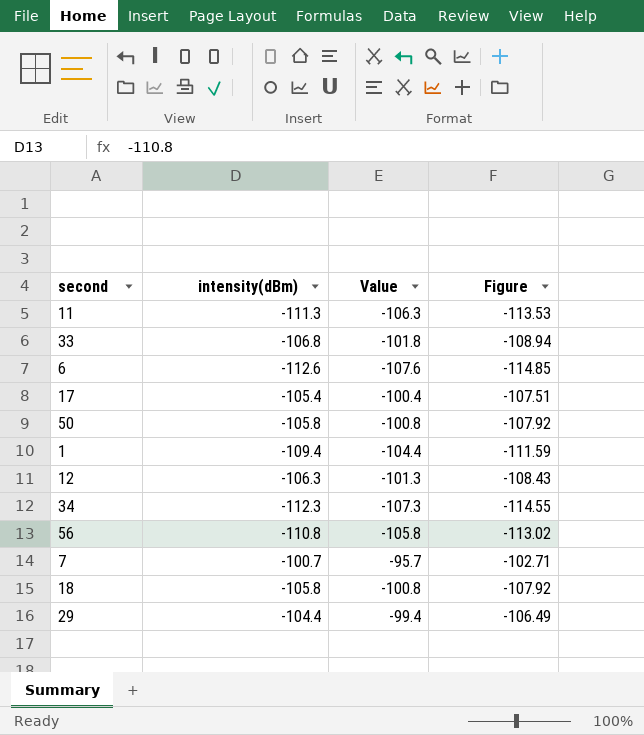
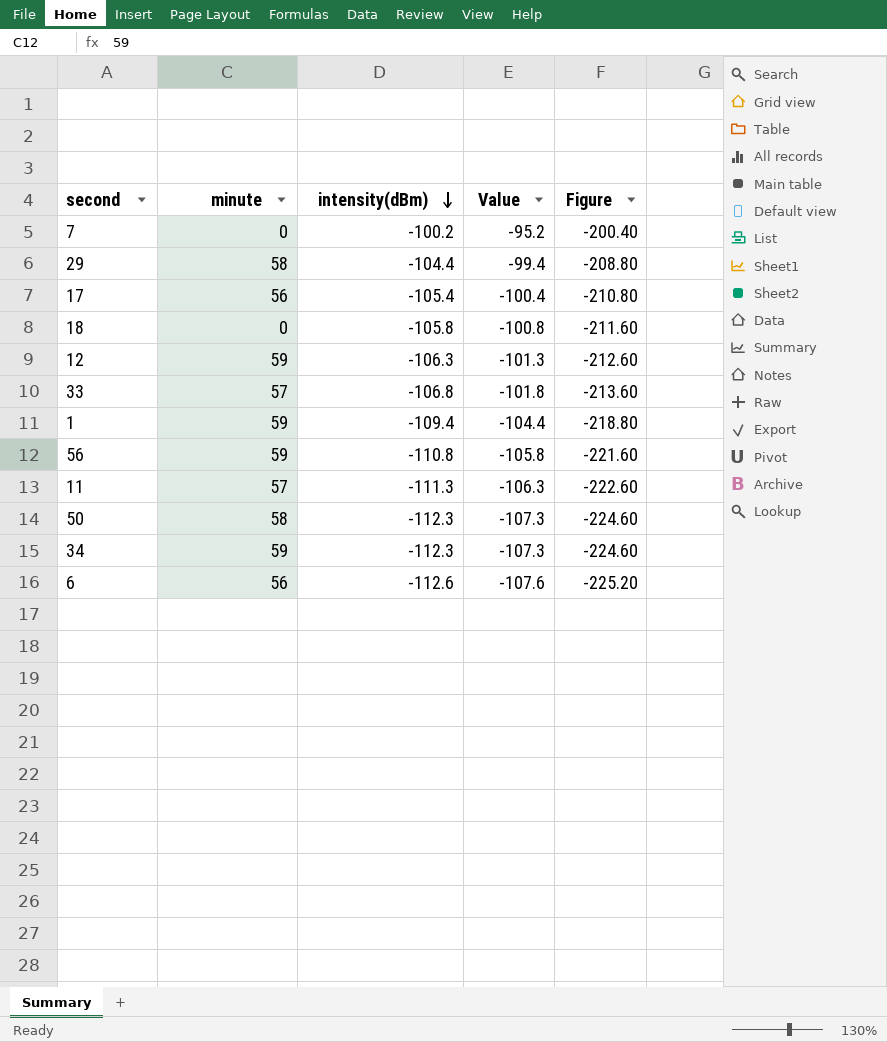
row order: none -> intensity(dBm) descending
column minute | position: none -> 2
column Figure | formula: [intensity(dBm)] * 1.02 -> [intensity(dBm)] * 2
7 | intensity(dBm): -100.7 -> -100.2
7 | Value: -95.7 -> -95.2
50 | intensity(dBm): -105.8 -> -112.3
50 | Value: -100.8 -> -107.3

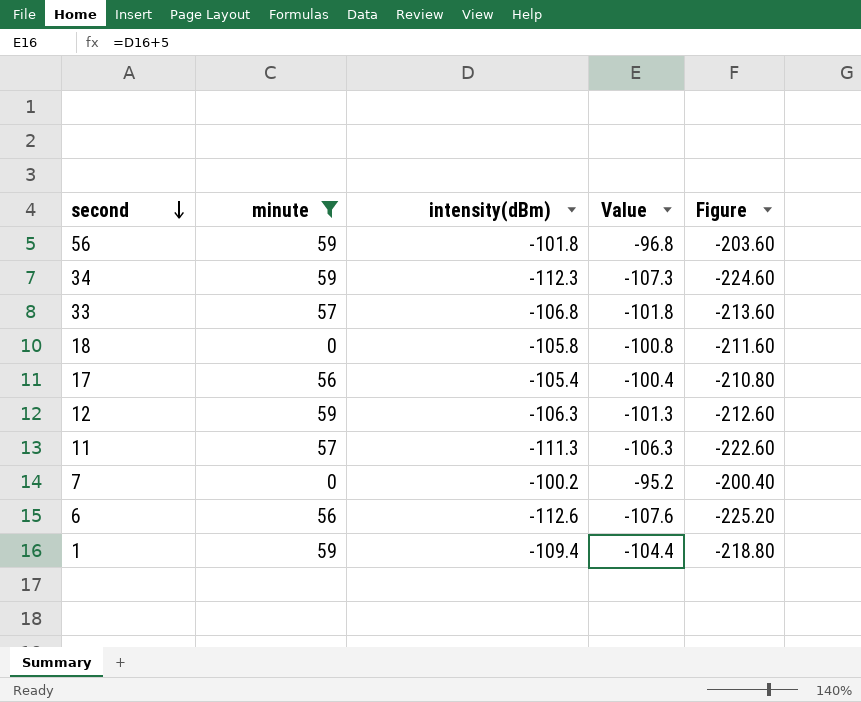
filter: none -> minute != 58
row order: intensity(dBm) descending -> second descending
56 | intensity(dBm): -110.8 -> -101.8
56 | Value: -105.8 -> -96.8
56 | Figure: -221.60 -> -203.60

